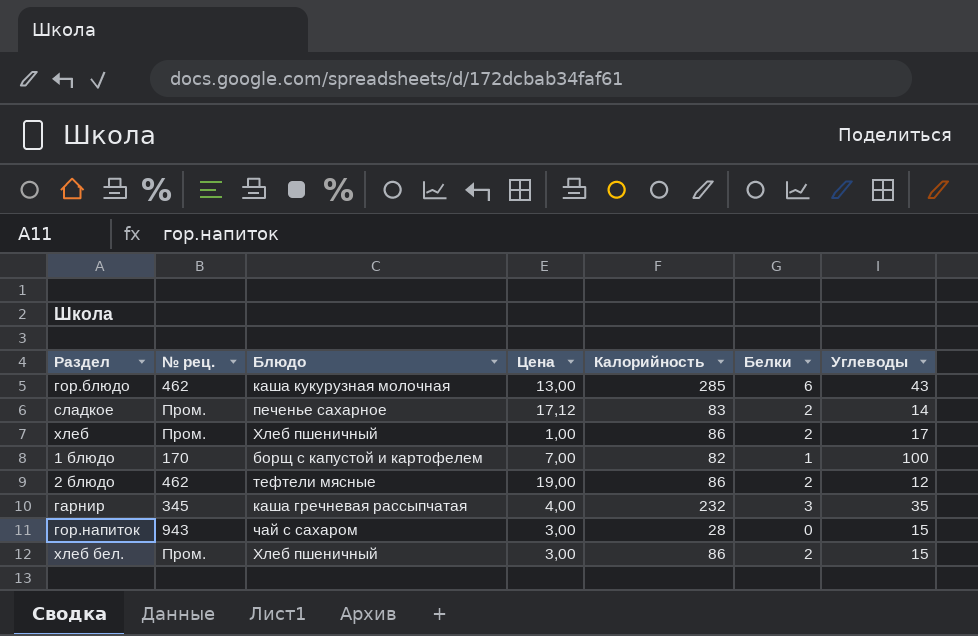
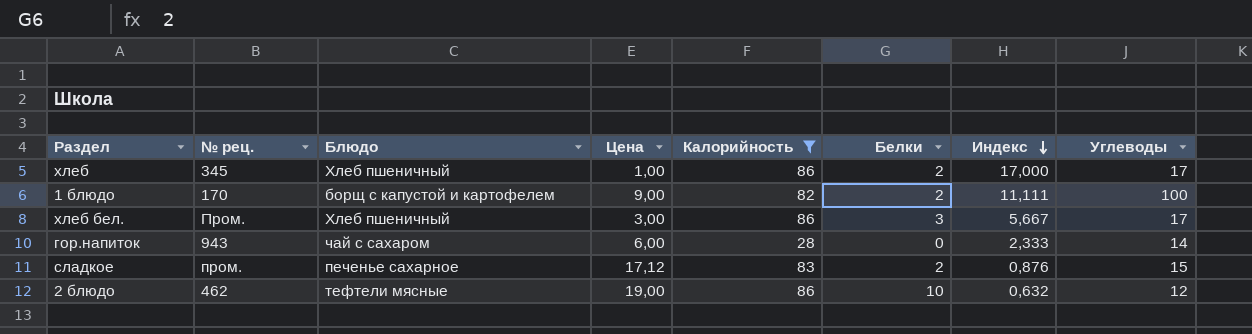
filter: none -> Калорийность <= 86
row order: none -> Индекс descending
column Индекс | formula: none -> [Углеводы] / [Цена]
хлеб | № рец.: Пром. -> 345
1 блюдо | Цена: 7,00 -> 9,00
1 блюдо | Белки: 1 -> 2
хлеб бел. | Белки: 2 -> 3
хлеб бел. | Углеводы: 15 -> 17
гор.напиток | Цена: 3,00 -> 6,00
гор.напиток | Углеводы: 15 -> 14
сладкое | № рец.: Пром. -> пром.
сладкое | Углеводы: 14 -> 15
2 блюдо | Белки: 2 -> 10

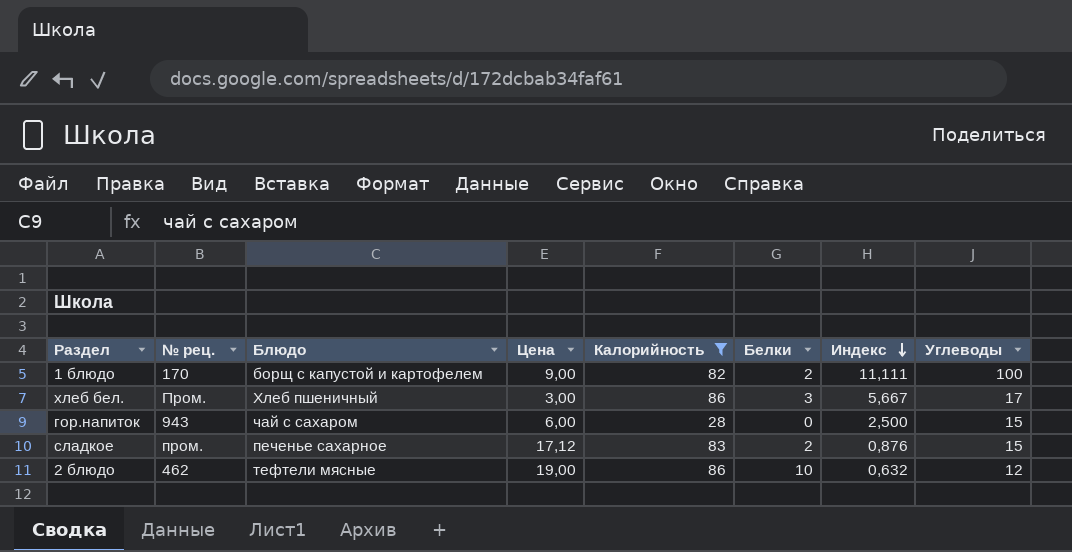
row хлеб: 345 | Хлеб пшеничный | 1,00 | 86 | 2 | 17,000 | 17 -> none
гор.напиток | Индекс: 2,333 -> 2,500
гор.напиток | Углеводы: 14 -> 15

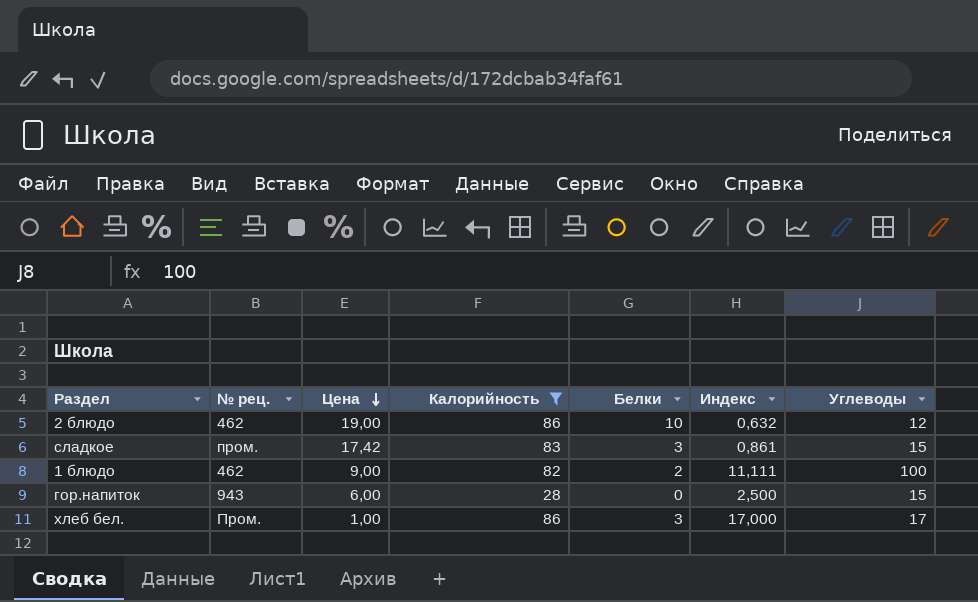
row order: Индекс descending -> Цена descending
column Блюдо | position: 3 -> none
сладкое | Цена: 17,12 -> 17,42
сладкое | Белки: 2 -> 3
сладкое | Индекс: 0,876 -> 0,861
1 блюдо | № рец.: 170 -> 462
хлеб бел. | Цена: 3,00 -> 1,00
хлеб бел. | Индекс: 5,667 -> 17,000

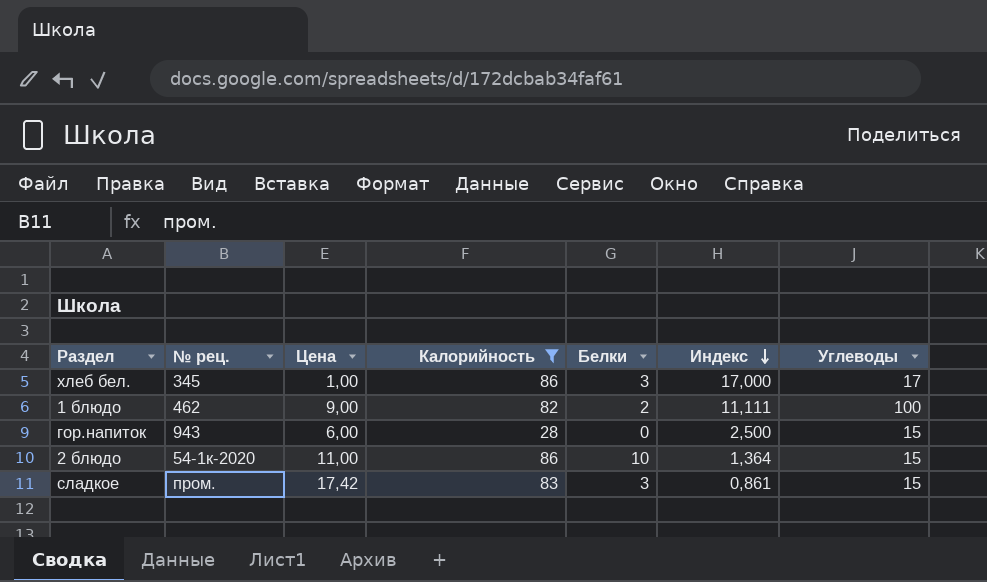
row order: Цена descending -> Индекс descending
хлеб бел. | № рец.: Пром. -> 345
2 блюдо | № рец.: 462 -> 54-1к-2020
2 блюдо | Цена: 19,00 -> 11,00
2 блюдо | Индекс: 0,632 -> 1,364
2 блюдо | Углеводы: 12 -> 15

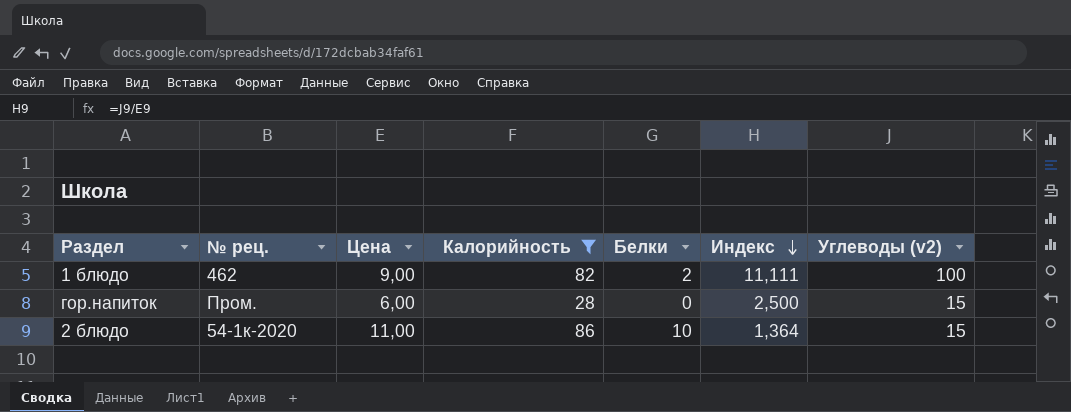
column name: Углеводы -> Углеводы (v2)
row хлеб бел.: 345 | 1,00 | 86 | 3 | 17,000 | 17 -> none
row сладкое: пром. | 17,42 | 83 | 3 | 0,861 | 15 -> none
гор.напиток | № рец.: 943 -> Пром.

